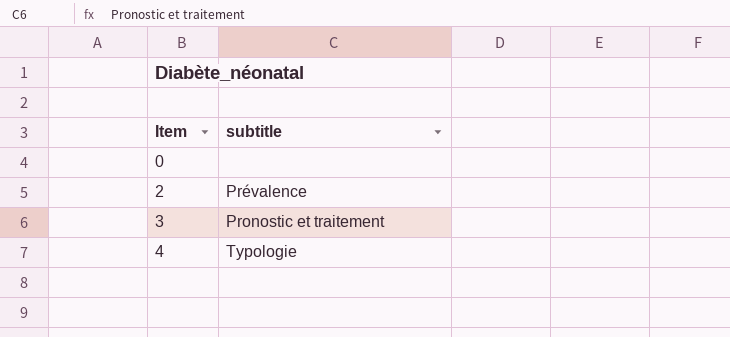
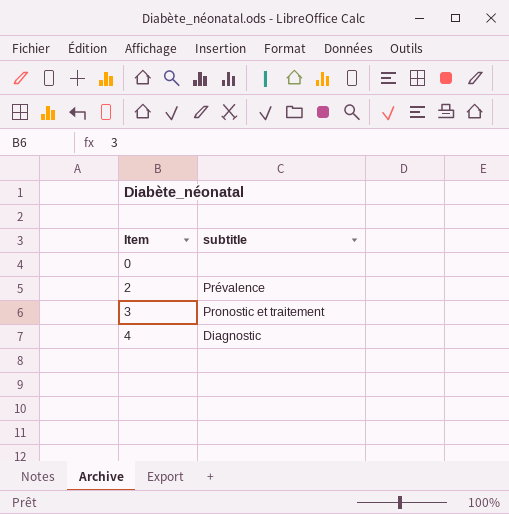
4 | subtitle: Typologie -> Diagnostic

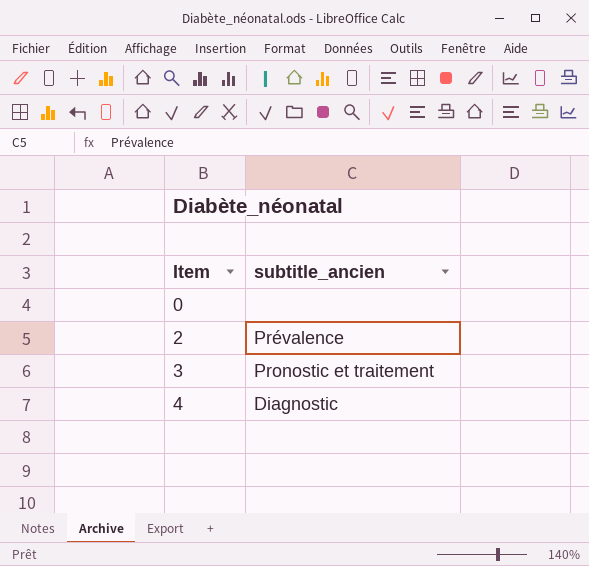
column name: subtitle -> subtitle_ancien

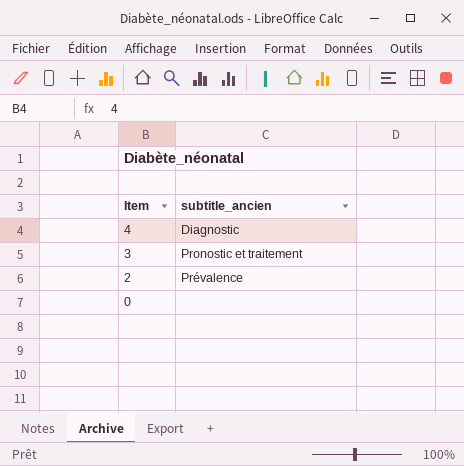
row order: Item ascending -> Item descending

